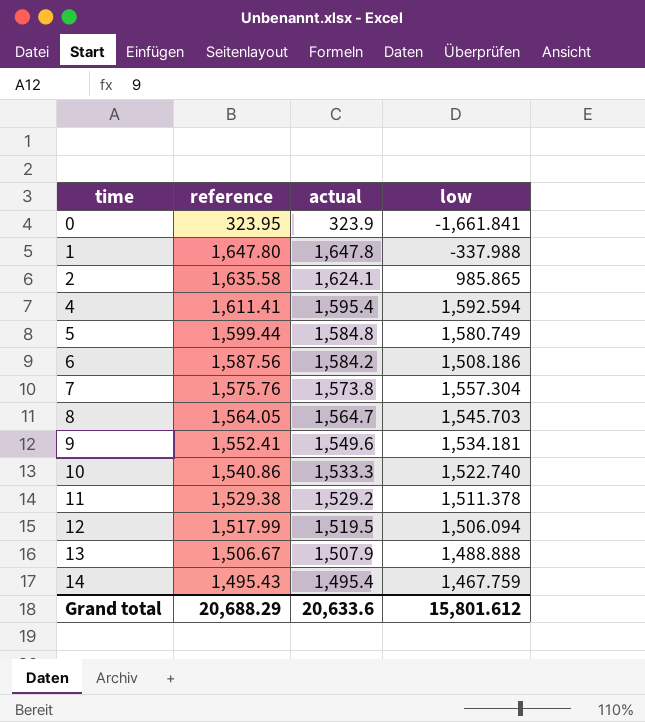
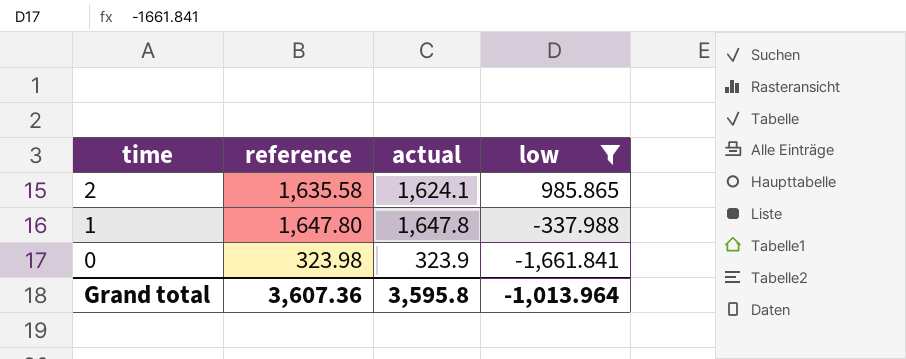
filter: none -> low <= 985.865
row order: time ascending -> time descending
0 | reference: 323.95 -> 323.98
Grand total | reference: 20,688.29 -> 3,607.36
Grand total | actual: 20,633.6 -> 3,595.8
Grand total | low: 15,801.612 -> -1,013.964

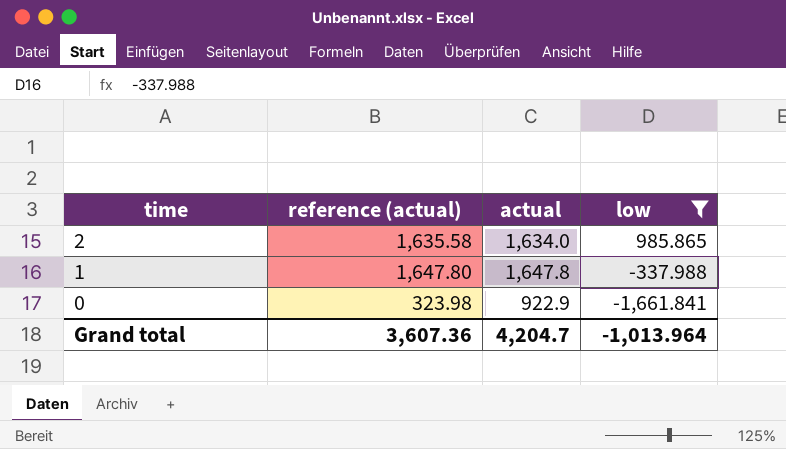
column name: reference -> reference (actual)
2 | actual: 1,624.1 -> 1,634.0
0 | actual: 323.9 -> 922.9
Grand total | actual: 3,595.8 -> 4,204.7

